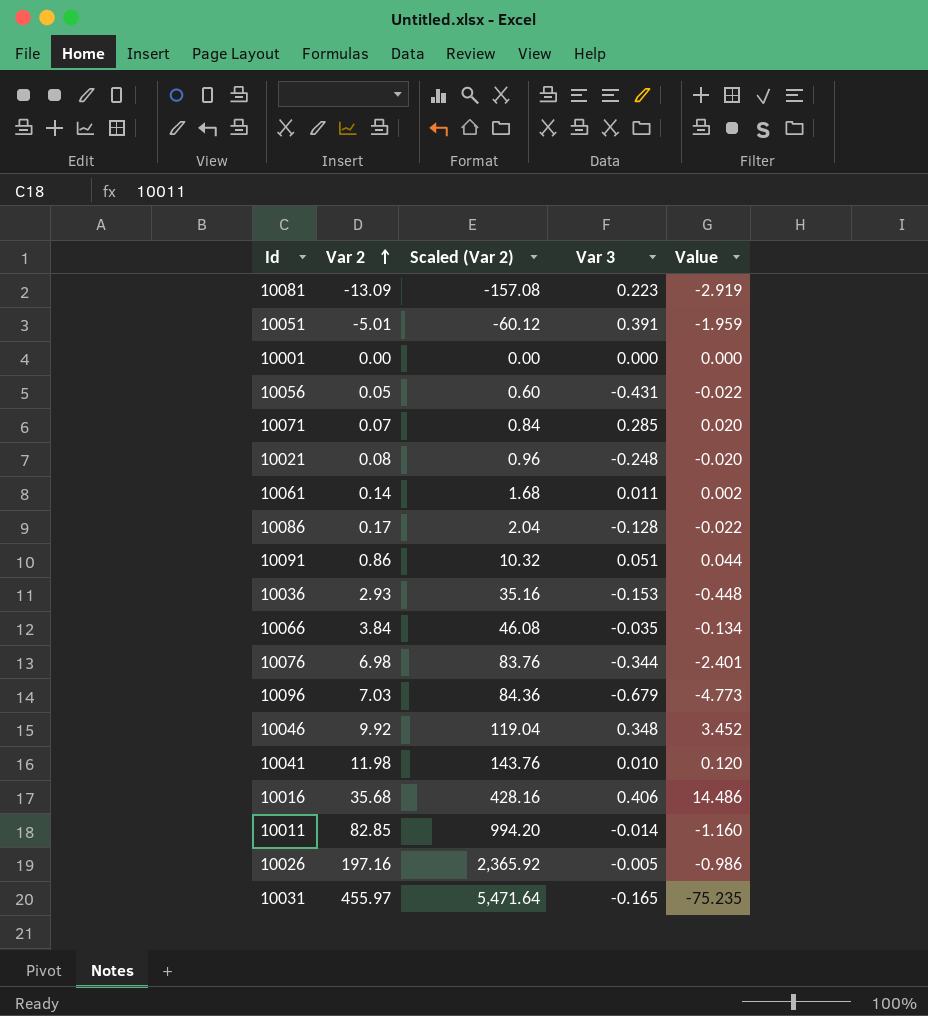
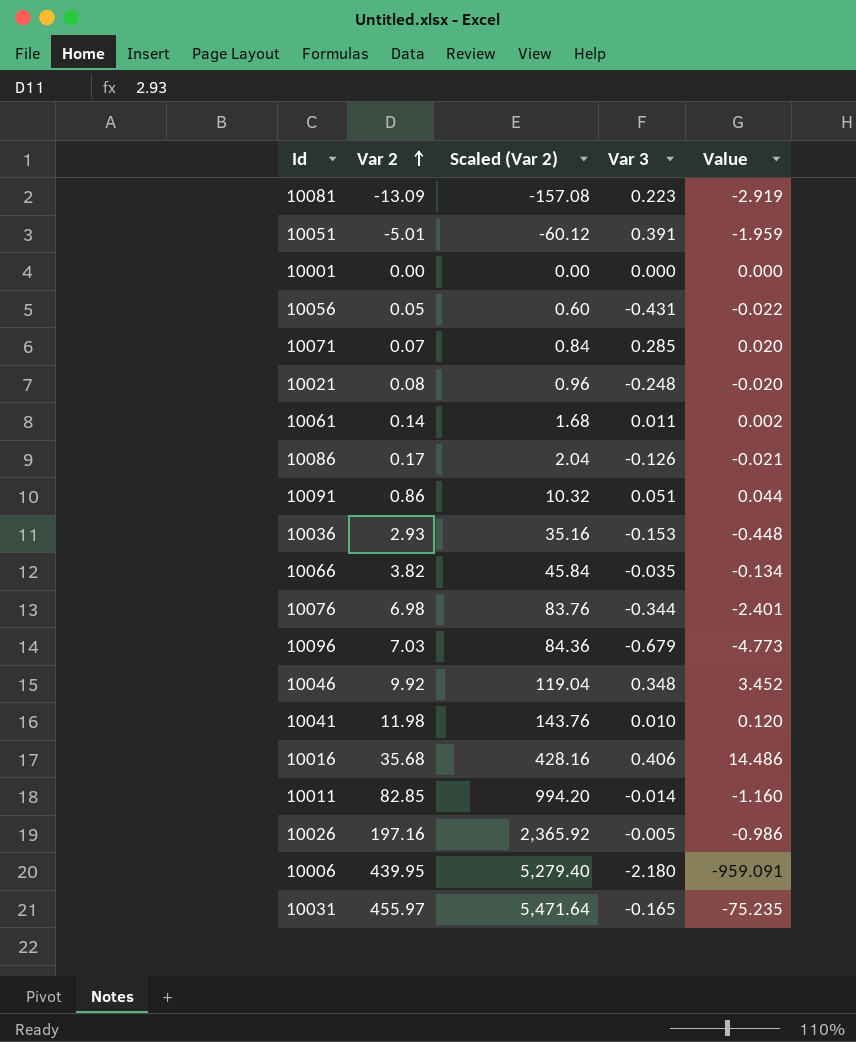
10086 | Var 3: -0.128 -> -0.126
10086 | Value: -0.022 -> -0.021
10066 | Var 2: 3.84 -> 3.82
10066 | Scaled (Var 2): 46.08 -> 45.84
row 10006: none -> 439.95 | 5,279.40 | -2.180 | -959.091

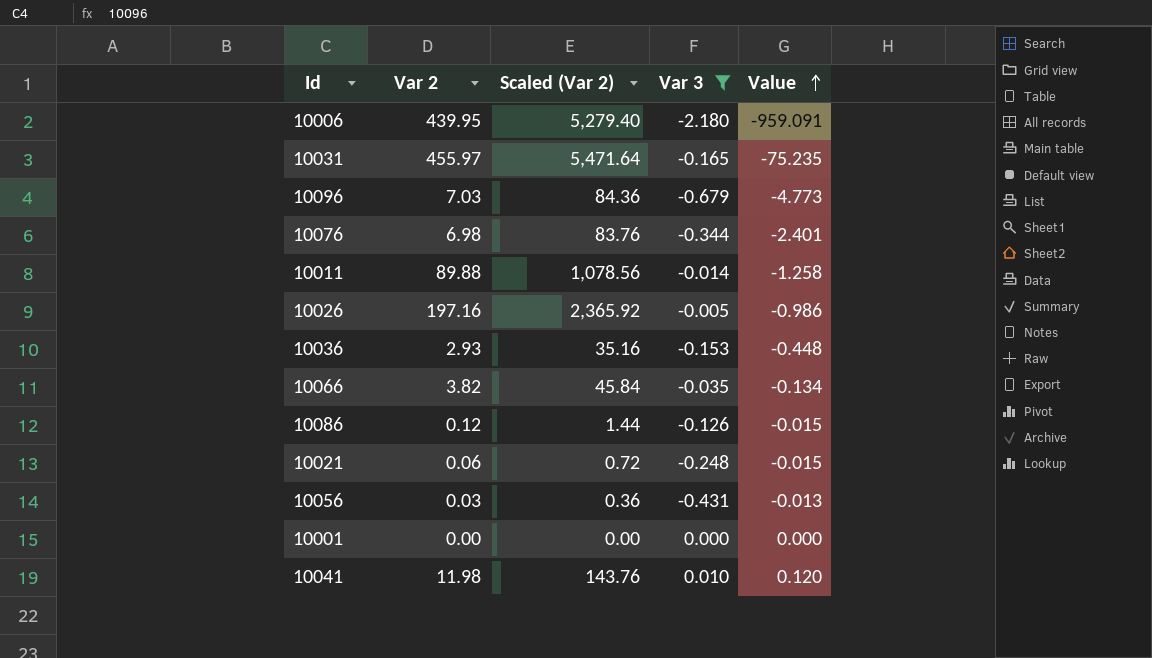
filter: none -> Var 3 <= 0.010
row order: Var 2 ascending -> Value ascending
10011 | Var 2: 82.85 -> 89.88
10011 | Scaled (Var 2): 994.20 -> 1,078.56
10011 | Value: -1.160 -> -1.258
10086 | Var 2: 0.17 -> 0.12
10086 | Scaled (Var 2): 2.04 -> 1.44
10086 | Value: -0.021 -> -0.015
10021 | Var 2: 0.08 -> 0.06
10021 | Scaled (Var 2): 0.96 -> 0.72
10021 | Value: -0.020 -> -0.015
10056 | Var 2: 0.05 -> 0.03
10056 | Scaled (Var 2): 0.60 -> 0.36
10056 | Value: -0.022 -> -0.013

